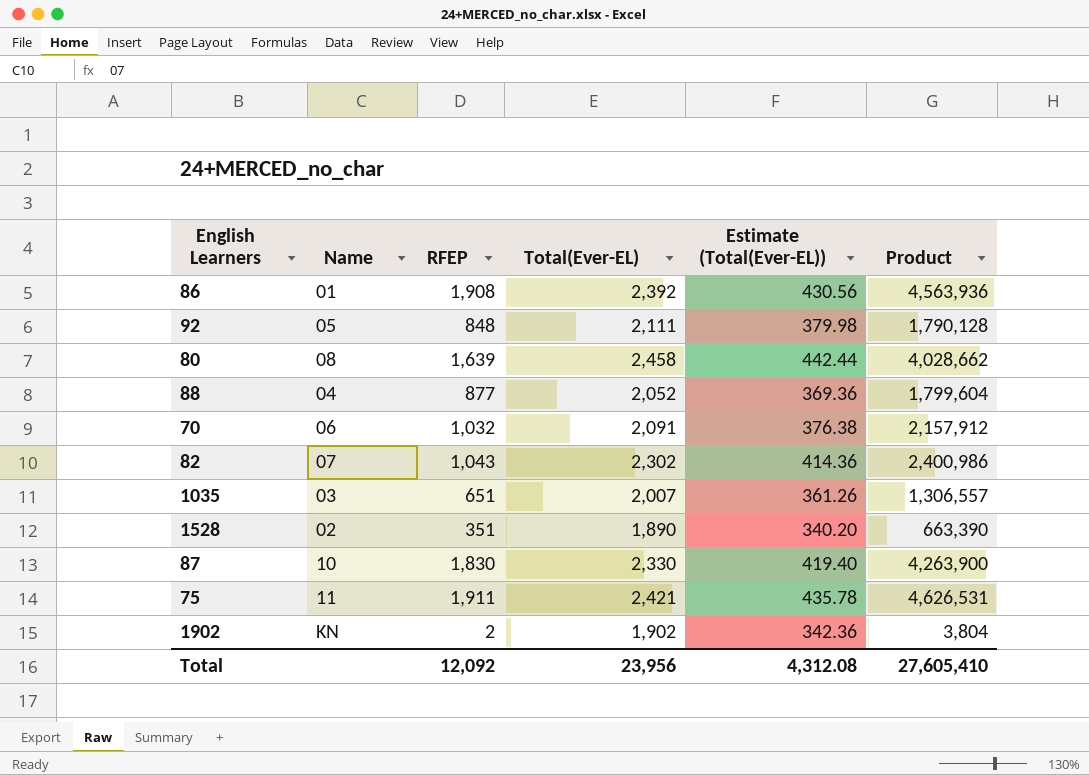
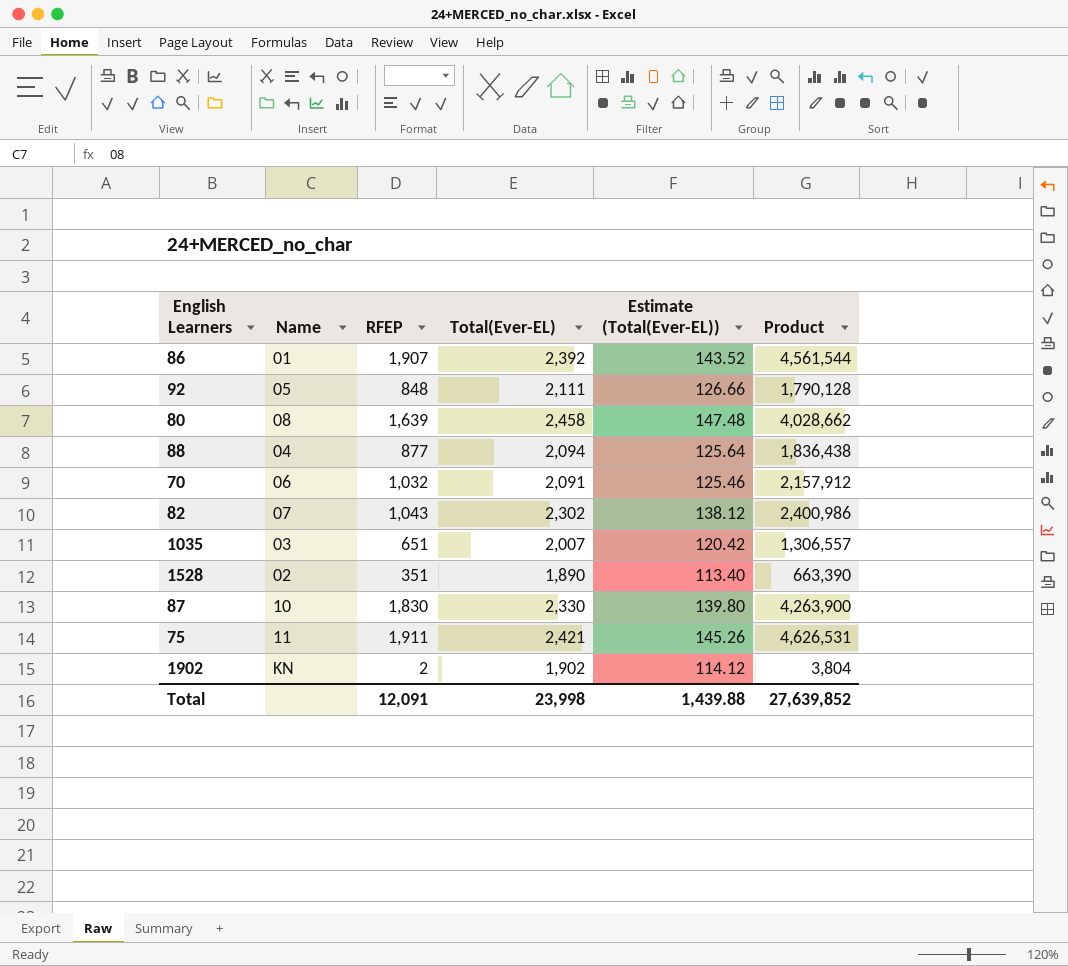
column Estimate (Total(Ever-EL)) | formula: [Total(Ever-EL)] * 0.18 -> [Total(Ever-EL)] * 0.06
86 | RFEP: 1,908 -> 1,907
86 | Product: 4,563,936 -> 4,561,544
88 | Total(Ever-EL): 2,052 -> 2,094
88 | Product: 1,799,604 -> 1,836,438
Total | RFEP: 12,092 -> 12,091
Total | Total(Ever-EL): 23,956 -> 23,998
Total | Estimate (Total(Ever-EL)): 4,312.08 -> 1,439.88
Total | Product: 27,605,410 -> 27,639,852

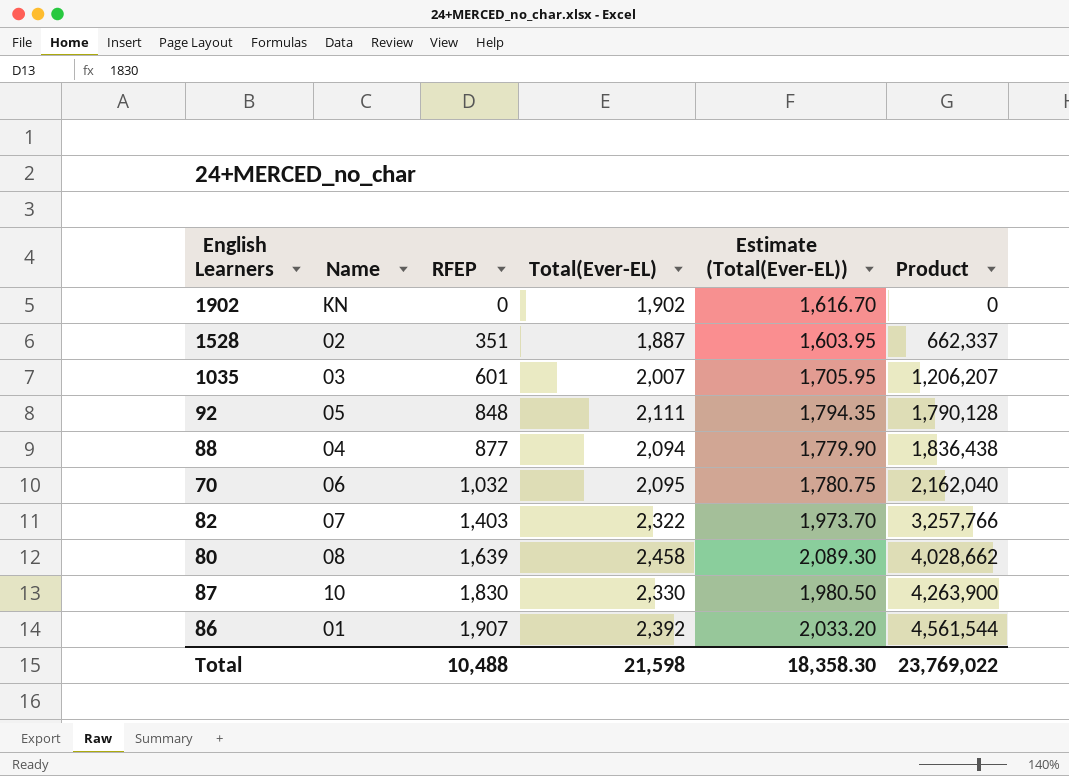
row order: none -> RFEP ascending
column Estimate (Total(Ever-EL)) | formula: [Total(Ever-EL)] * 0.06 -> [Total(Ever-EL)] * 0.85
row 75: 11 | 1,911 | 2,421 | 145.26 | 4,626,531 -> none
1902 | RFEP: 2 -> 0
1902 | Product: 3,804 -> 0
1528 | Total(Ever-EL): 1,890 -> 1,887
1528 | Product: 663,390 -> 662,337
1035 | RFEP: 651 -> 601
1035 | Product: 1,306,557 -> 1,206,207
70 | Total(Ever-EL): 2,091 -> 2,095
70 | Product: 2,157,912 -> 2,162,040
82 | RFEP: 1,043 -> 1,403
82 | Total(Ever-EL): 2,302 -> 2,322
82 | Product: 2,400,986 -> 3,257,766
Total | RFEP: 12,091 -> 10,488
Total | Total(Ever-EL): 23,998 -> 21,598
Total | Estimate (Total(Ever-EL)): 1,439.88 -> 18,358.30
Total | Product: 27,639,852 -> 23,769,022

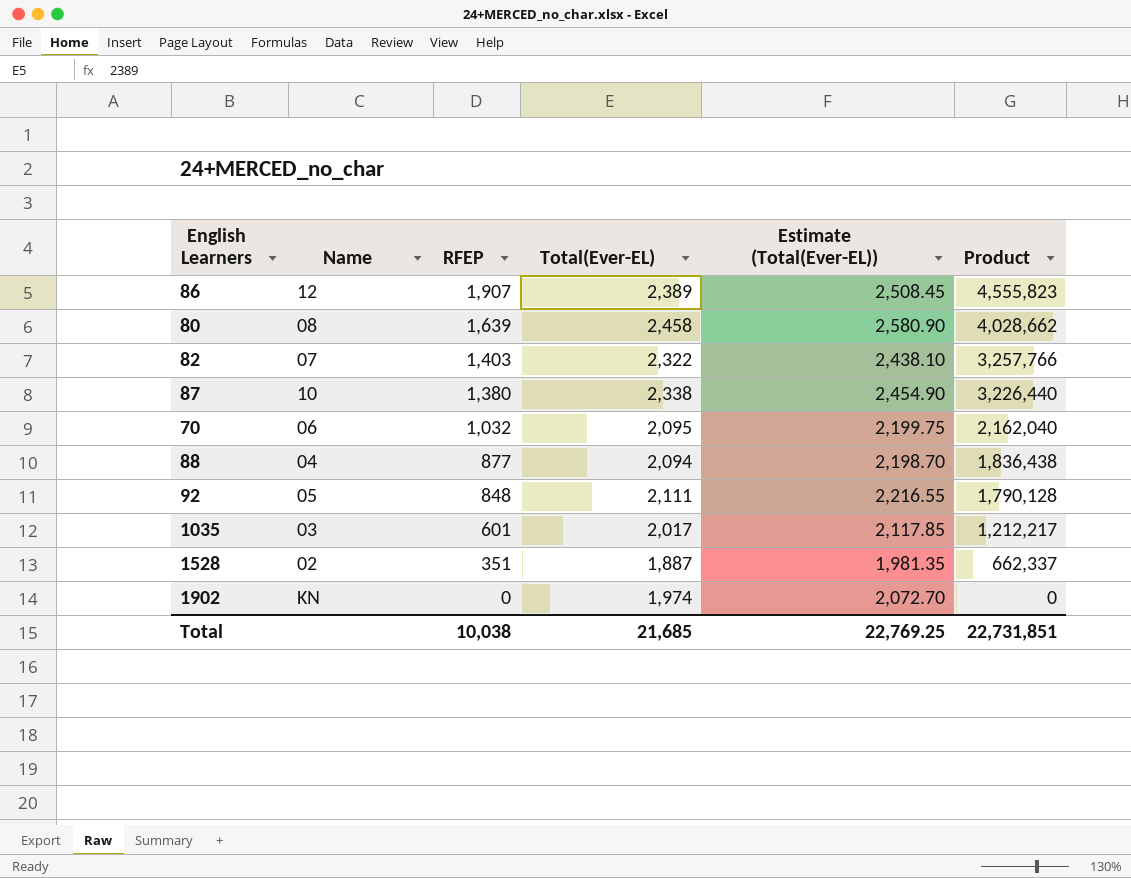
row order: RFEP ascending -> RFEP descending
column Estimate (Total(Ever-EL)) | formula: [Total(Ever-EL)] * 0.85 -> [Total(Ever-EL)] * 1.05
86 | Name: 01 -> 12
86 | Total(Ever-EL): 2,392 -> 2,389
86 | Product: 4,561,544 -> 4,555,823
87 | RFEP: 1,830 -> 1,380
87 | Total(Ever-EL): 2,330 -> 2,338
87 | Product: 4,263,900 -> 3,226,440
1035 | Total(Ever-EL): 2,007 -> 2,017
1035 | Product: 1,206,207 -> 1,212,217
1902 | Total(Ever-EL): 1,902 -> 1,974
Total | RFEP: 10,488 -> 10,038
Total | Total(Ever-EL): 21,598 -> 21,685
Total | Estimate (Total(Ever-EL)): 18,358.30 -> 22,769.25
Total | Product: 23,769,022 -> 22,731,851

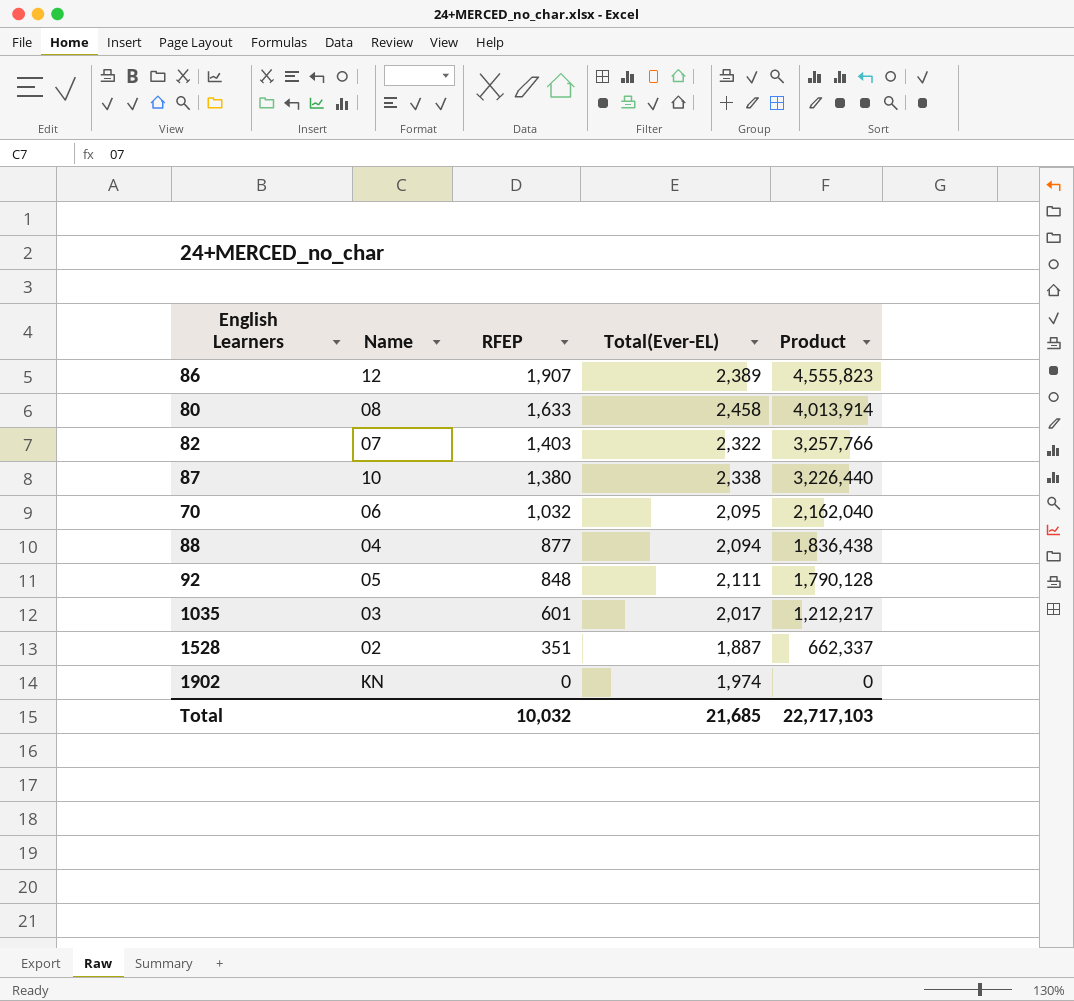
column Estimate (Total(Ever-EL)) | formula: [Total(Ever-EL)] * 1.05 -> none
80 | RFEP: 1,639 -> 1,633
80 | Product: 4,028,662 -> 4,013,914
Total | RFEP: 10,038 -> 10,032
Total | Product: 22,731,851 -> 22,717,103

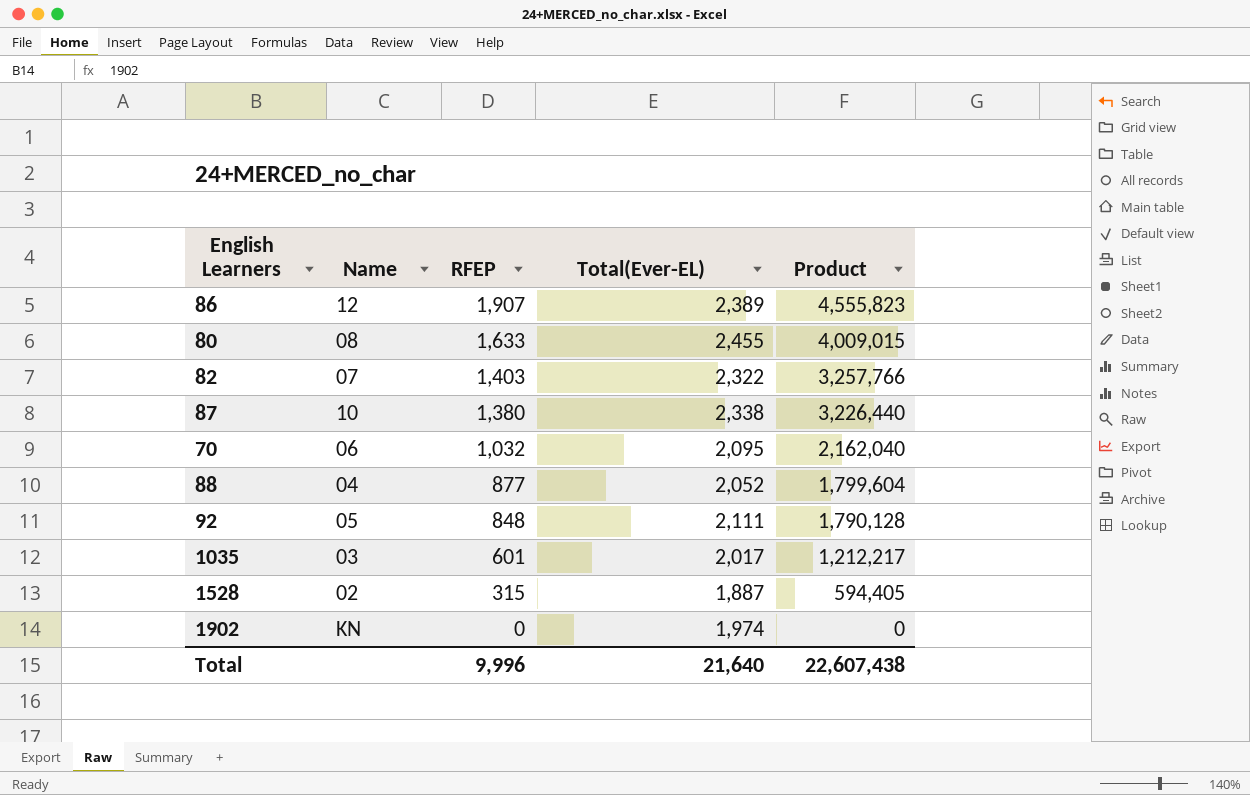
80 | Total(Ever-EL): 2,458 -> 2,455
80 | Product: 4,013,914 -> 4,009,015
88 | Total(Ever-EL): 2,094 -> 2,052
88 | Product: 1,836,438 -> 1,799,604
1528 | RFEP: 351 -> 315
1528 | Product: 662,337 -> 594,405
Total | RFEP: 10,032 -> 9,996
Total | Total(Ever-EL): 21,685 -> 21,640
Total | Product: 22,717,103 -> 22,607,438

